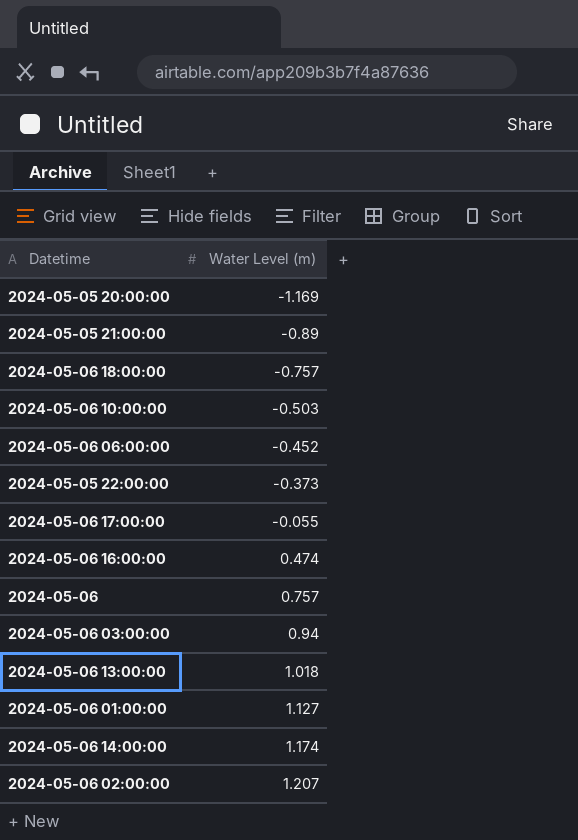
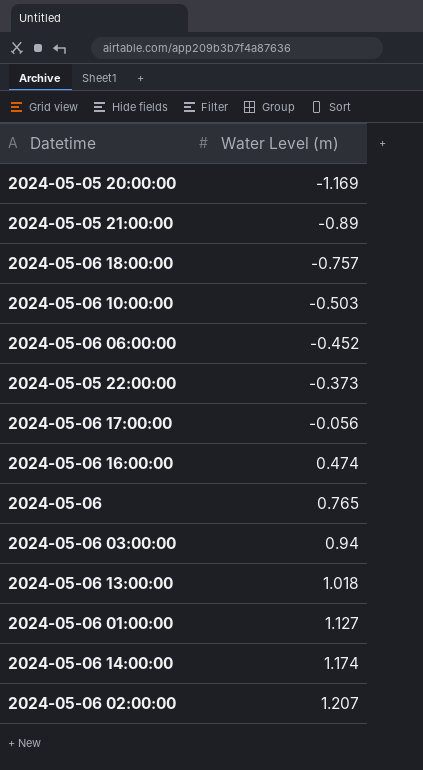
2024-05-06 17:00:00 | Water Level (m): -0.055 -> -0.056
2024-05-06 | Water Level (m): 0.757 -> 0.765

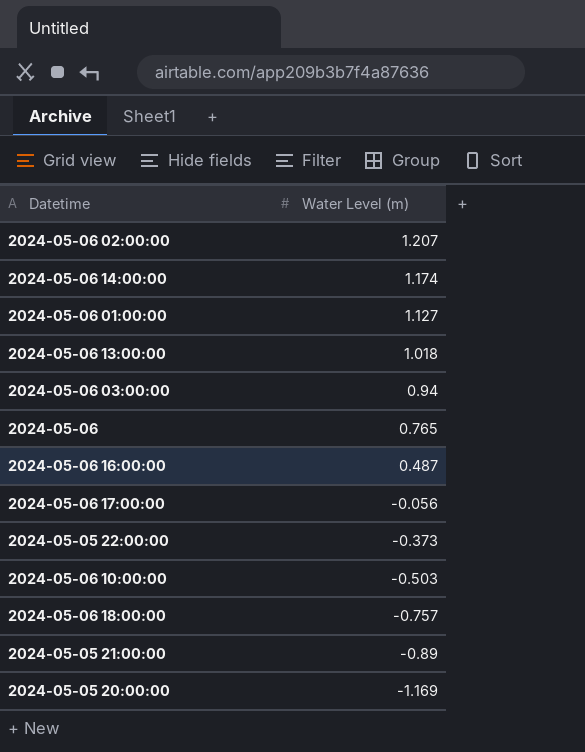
row order: Water Level (m) ascending -> Water Level (m) descending
row 2024-05-06 06:00:00: -0.452 -> none
2024-05-06 16:00:00 | Water Level (m): 0.474 -> 0.487

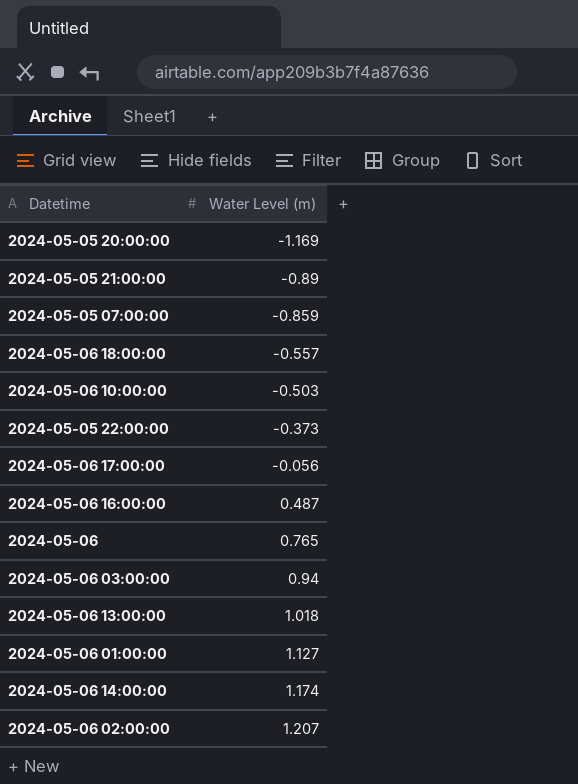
row order: Water Level (m) descending -> Water Level (m) ascending
row 2024-05-05 07:00:00: none -> -0.859
2024-05-06 18:00:00 | Water Level (m): -0.757 -> -0.557

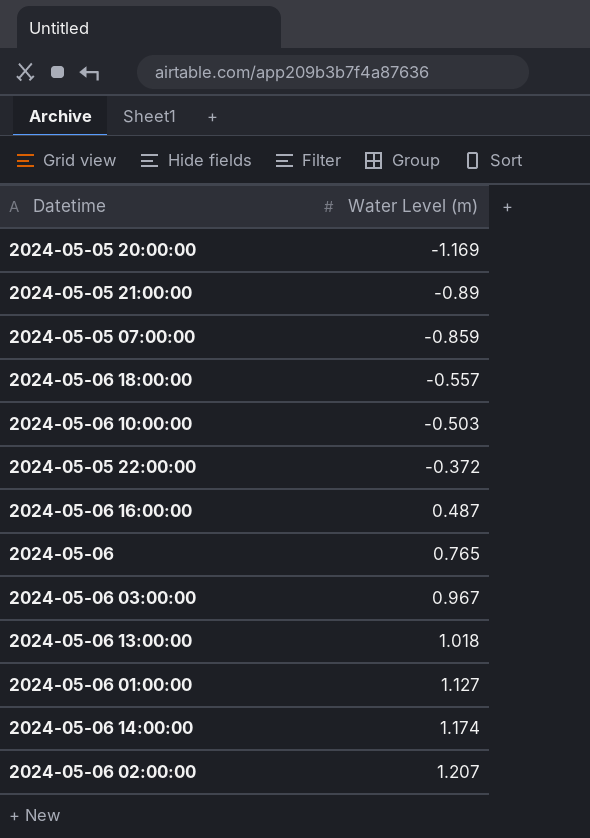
row 2024-05-06 17:00:00: -0.056 -> none
2024-05-05 22:00:00 | Water Level (m): -0.373 -> -0.372
2024-05-06 03:00:00 | Water Level (m): 0.94 -> 0.967

